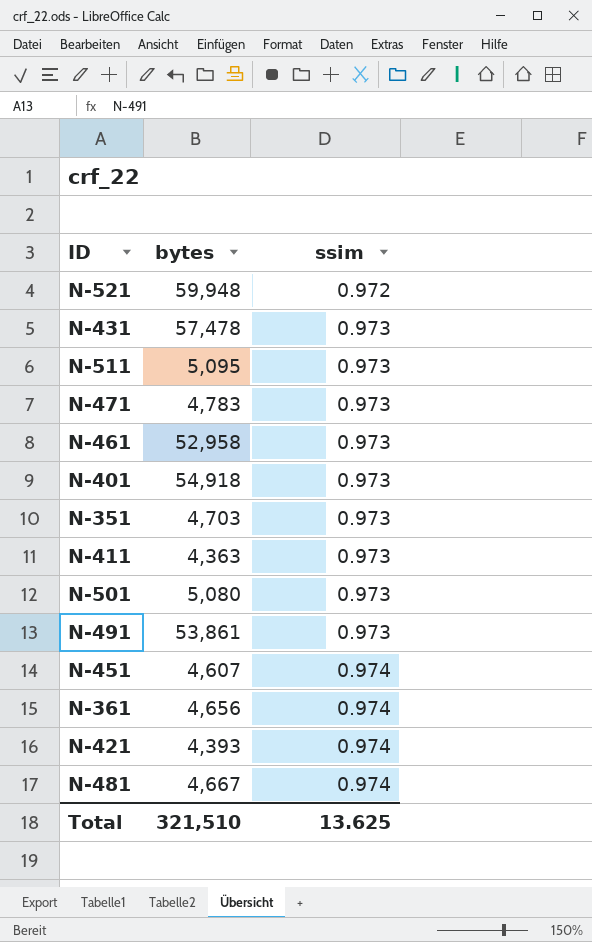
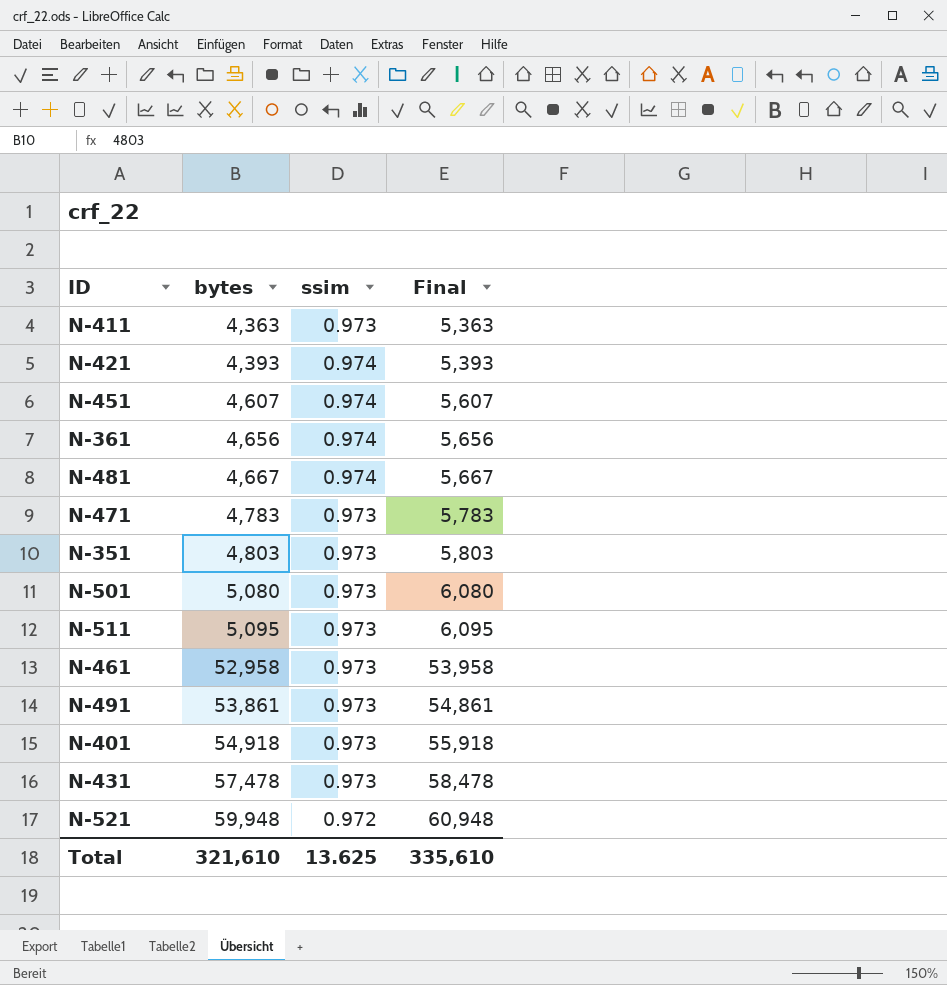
row order: ssim ascending -> bytes ascending
column Final | formula: none -> [bytes] + 1000
N-351 | bytes: 4,703 -> 4,803
Total | bytes: 321,510 -> 321,610

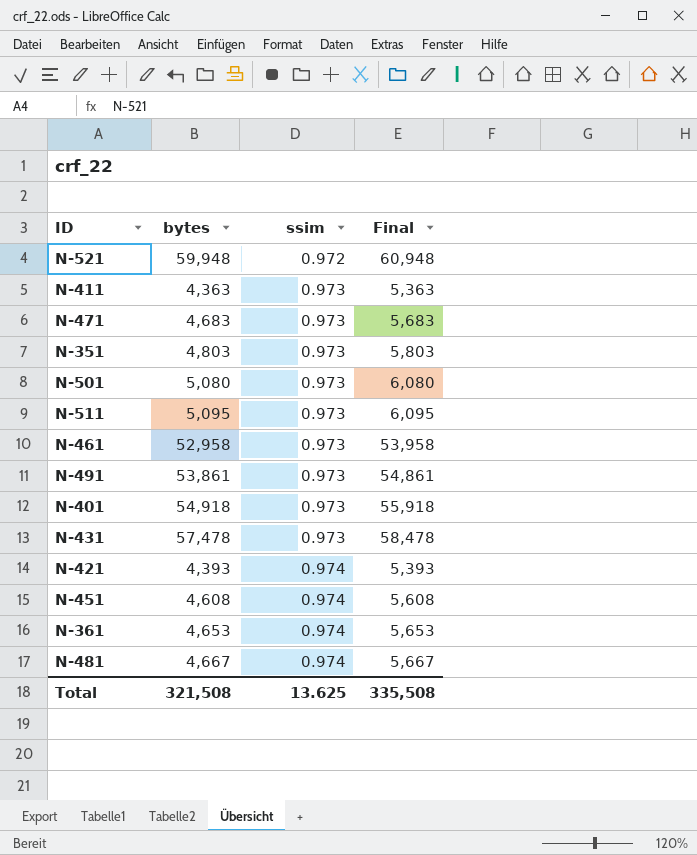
row order: bytes ascending -> ssim ascending
N-471 | bytes: 4,783 -> 4,683
N-471 | Final: 5,783 -> 5,683
N-451 | bytes: 4,607 -> 4,608
N-451 | Final: 5,607 -> 5,608
N-361 | bytes: 4,656 -> 4,653
N-361 | Final: 5,656 -> 5,653
Total | bytes: 321,610 -> 321,508
Total | Final: 335,610 -> 335,508

